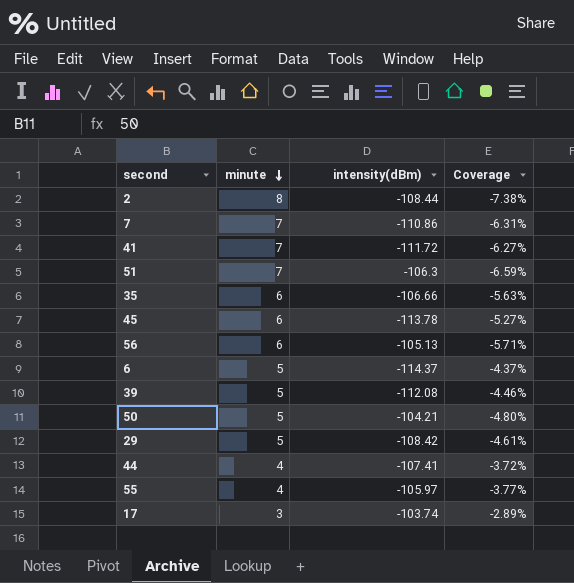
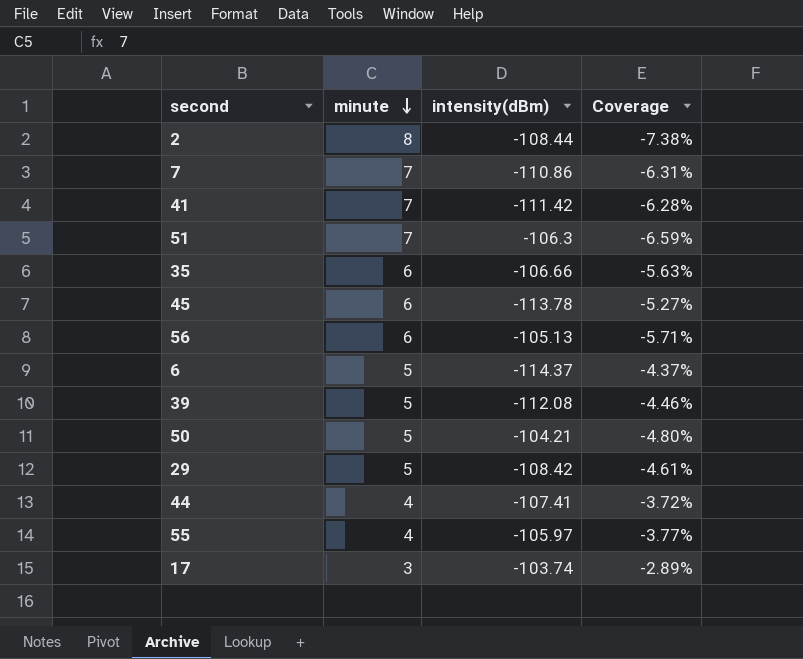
41 | intensity(dBm): -111.72 -> -111.42
41 | Coverage: -6.27% -> -6.28%

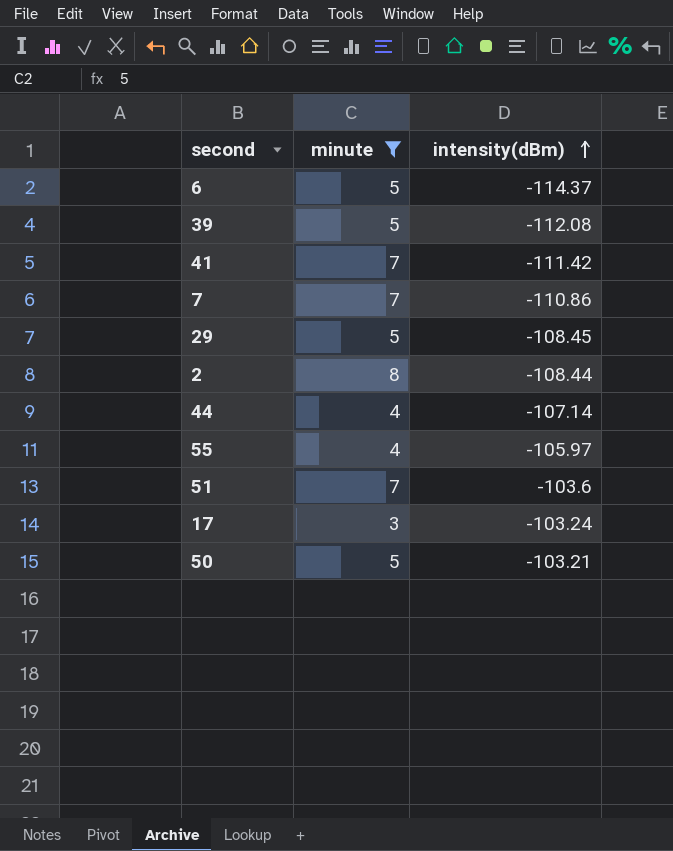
filter: none -> minute != 6
row order: minute descending -> intensity(dBm) ascending
column Coverage | formula: [minute] / [intensity(dBm)] -> none
29 | intensity(dBm): -108.42 -> -108.45
44 | intensity(dBm): -107.41 -> -107.14
51 | intensity(dBm): -106.3 -> -103.6
17 | intensity(dBm): -103.74 -> -103.24
50 | intensity(dBm): -104.21 -> -103.21

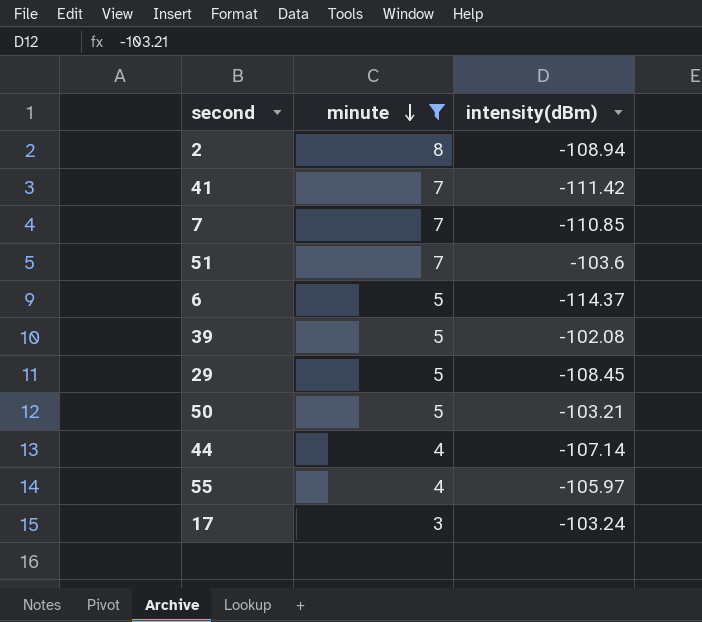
row order: intensity(dBm) ascending -> minute descending
2 | intensity(dBm): -108.44 -> -108.94
7 | intensity(dBm): -110.86 -> -110.85
39 | intensity(dBm): -112.08 -> -102.08

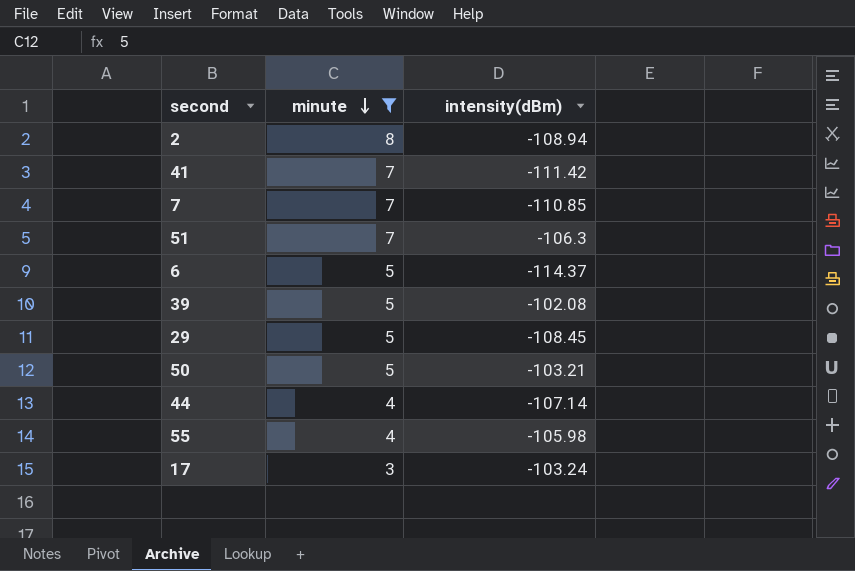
51 | intensity(dBm): -103.6 -> -106.3
55 | intensity(dBm): -105.97 -> -105.98

